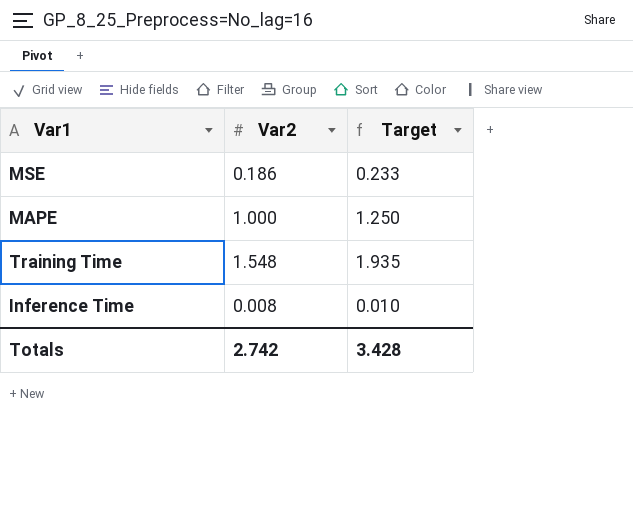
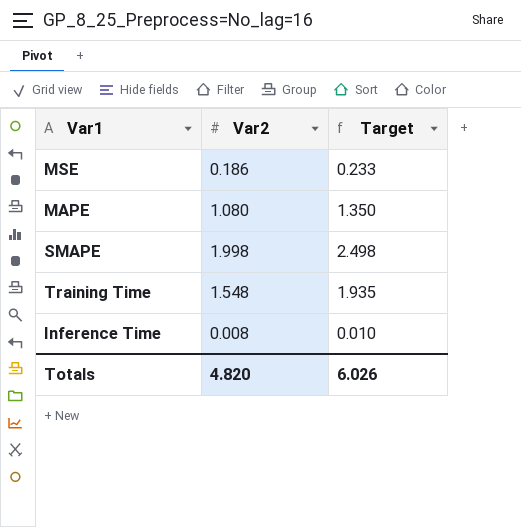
MAPE | Var2: 1.000 -> 1.080
MAPE | Target: 1.250 -> 1.350
row SMAPE: none -> 1.998 | 2.498
Totals | Var2: 2.742 -> 4.820
Totals | Target: 3.428 -> 6.026

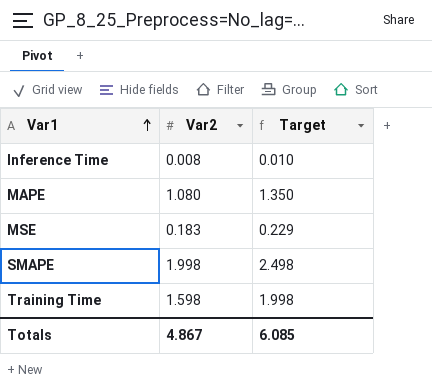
row order: none -> Var1 ascending
MSE | Var2: 0.186 -> 0.183
MSE | Target: 0.233 -> 0.229
Training Time | Var2: 1.548 -> 1.598
Training Time | Target: 1.935 -> 1.998
Totals | Var2: 4.820 -> 4.867
Totals | Target: 6.026 -> 6.085

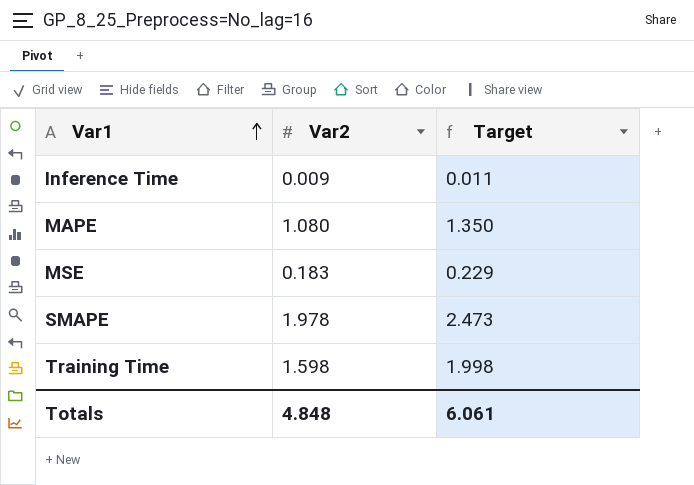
Inference Time | Var2: 0.008 -> 0.009
Inference Time | Target: 0.010 -> 0.011
SMAPE | Var2: 1.998 -> 1.978
SMAPE | Target: 2.498 -> 2.473
Totals | Var2: 4.867 -> 4.848
Totals | Target: 6.085 -> 6.061

